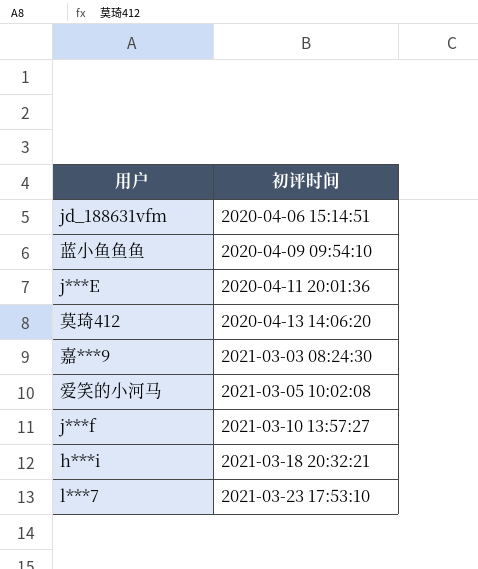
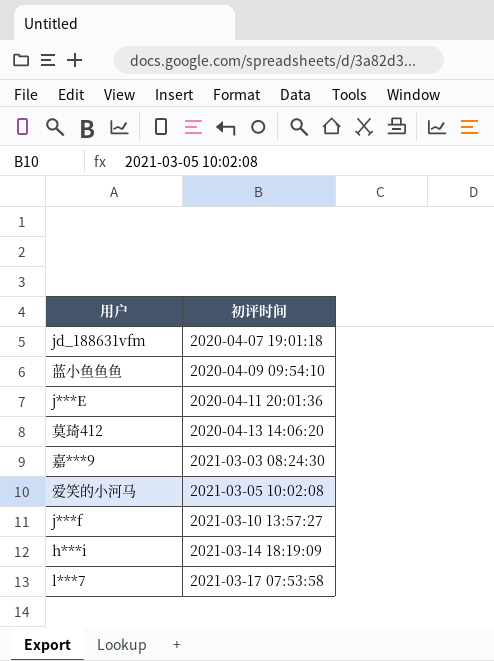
jd_188631vfm | 初评时间: 2020-04-06 15:14:51 -> 2020-04-07 19:01:18
h***i | 初评时间: 2021-03-18 20:32:21 -> 2021-03-14 18:19:09
l***7 | 初评时间: 2021-03-23 17:53:10 -> 2021-03-17 07:53:58

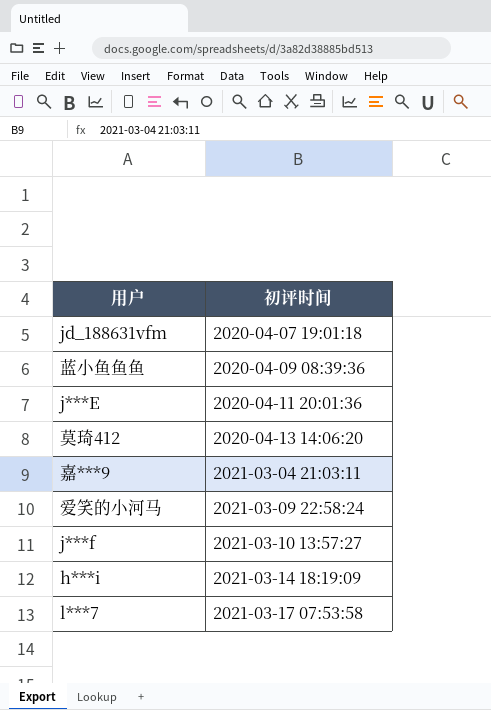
蓝小鱼鱼鱼 | 初评时间: 2020-04-09 09:54:10 -> 2020-04-09 08:39:36
嘉***9 | 初评时间: 2021-03-03 08:24:30 -> 2021-03-04 21:03:11
爱笑的小河马 | 初评时间: 2021-03-05 10:02:08 -> 2021-03-09 22:58:24

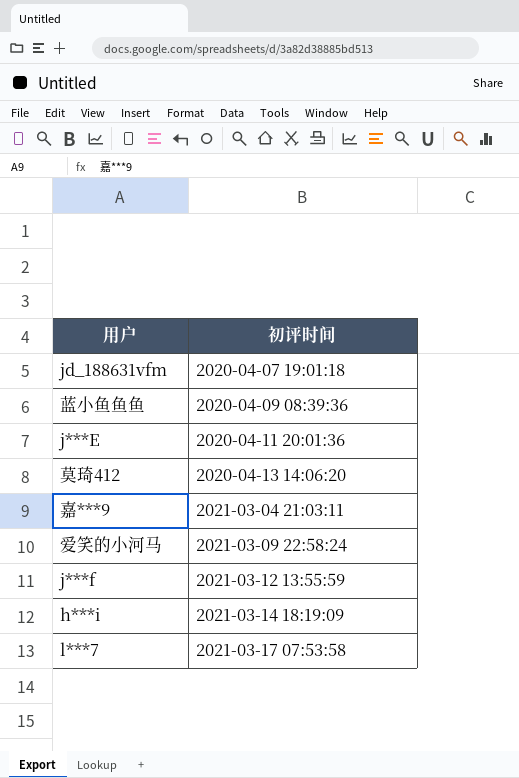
j***f | 初评时间: 2021-03-10 13:57:27 -> 2021-03-12 13:55:59

